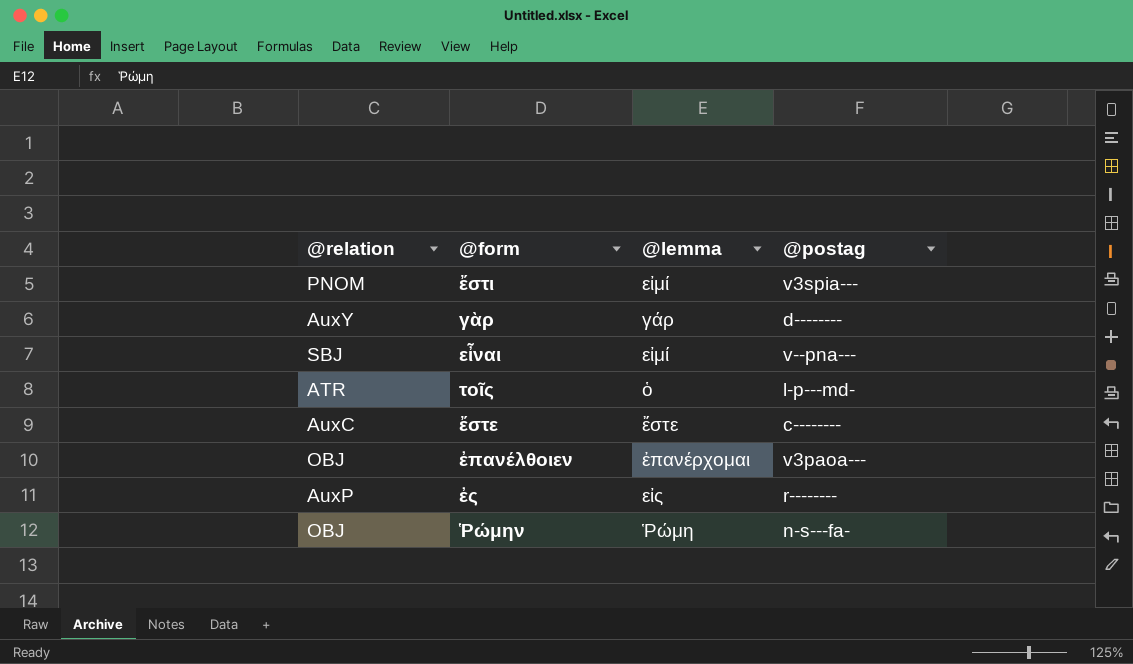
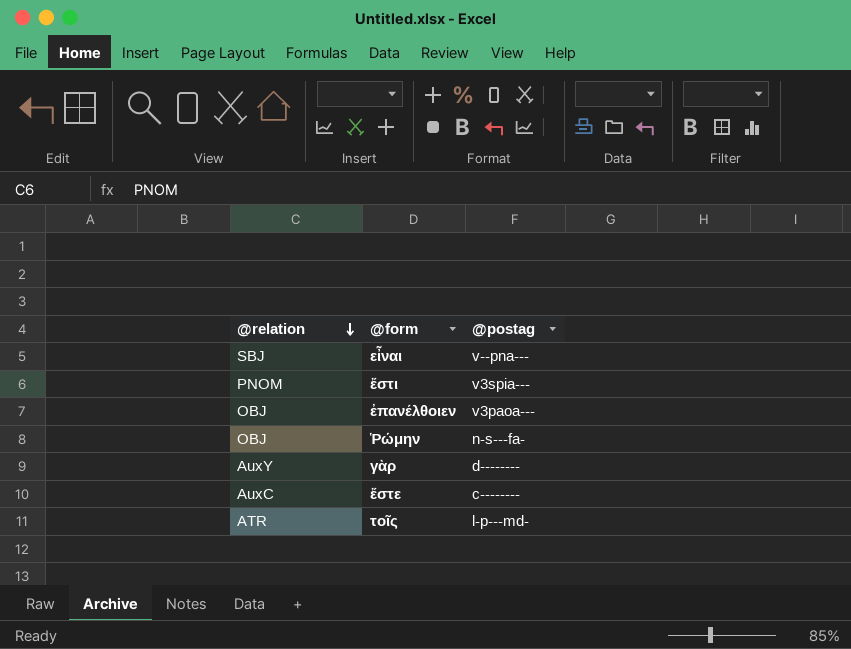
row order: none -> @relation descending
column @lemma | position: 3 -> none
row ἐς: AuxP | εἰς | r-------- -> none

